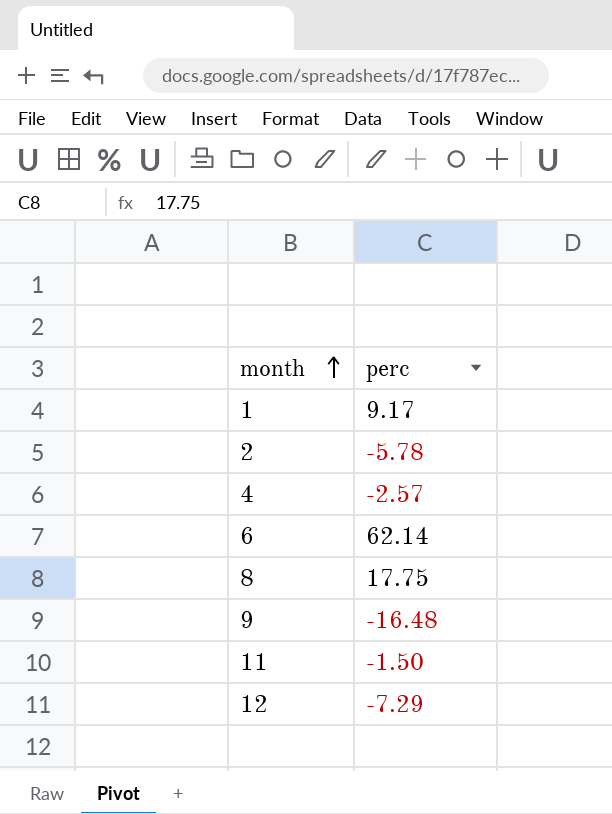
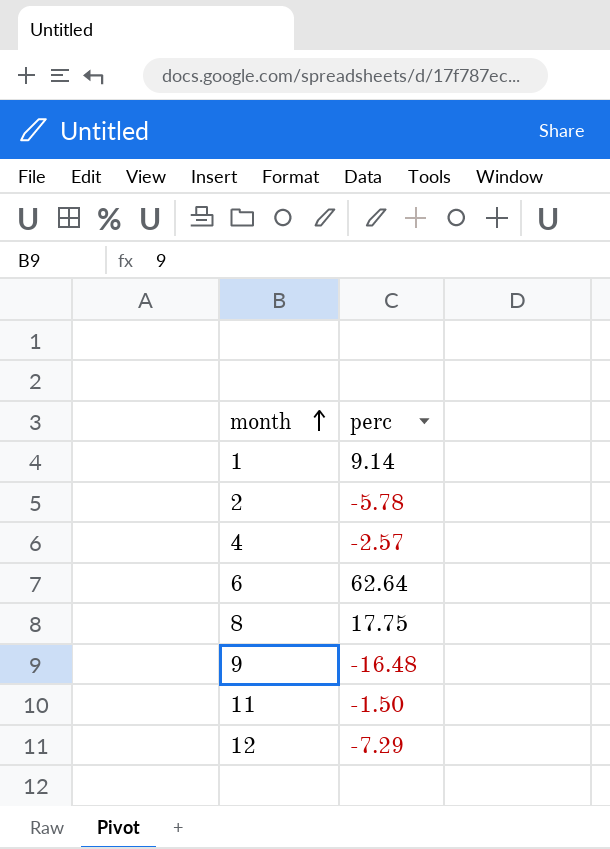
1 | perc: 9.17 -> 9.14
6 | perc: 62.14 -> 62.64

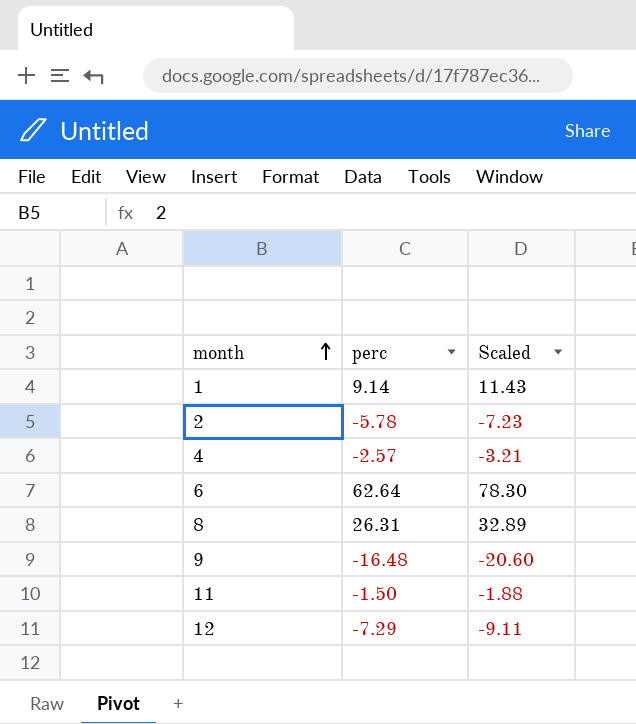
column Scaled | formula: none -> [perc] * 1.25
8 | perc: 17.75 -> 26.31

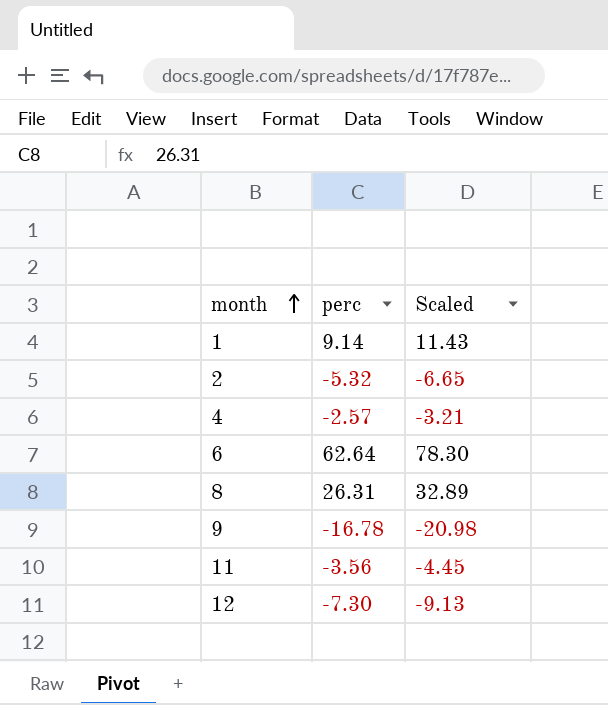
2 | perc: -5.78 -> -5.32
2 | Scaled: -7.23 -> -6.65
9 | perc: -16.48 -> -16.78
9 | Scaled: -20.60 -> -20.98
11 | perc: -1.50 -> -3.56
11 | Scaled: -1.88 -> -4.45
12 | perc: -7.29 -> -7.30
12 | Scaled: -9.11 -> -9.13

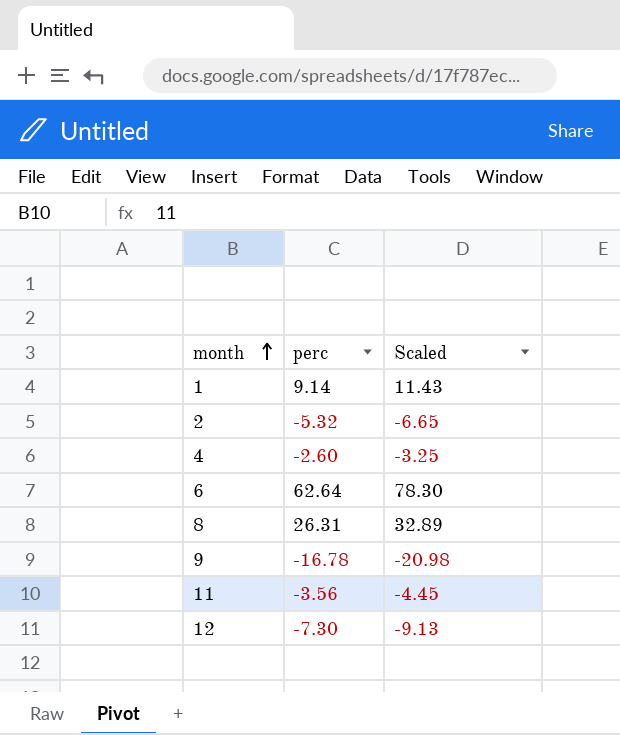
4 | perc: -2.57 -> -2.60
4 | Scaled: -3.21 -> -3.25

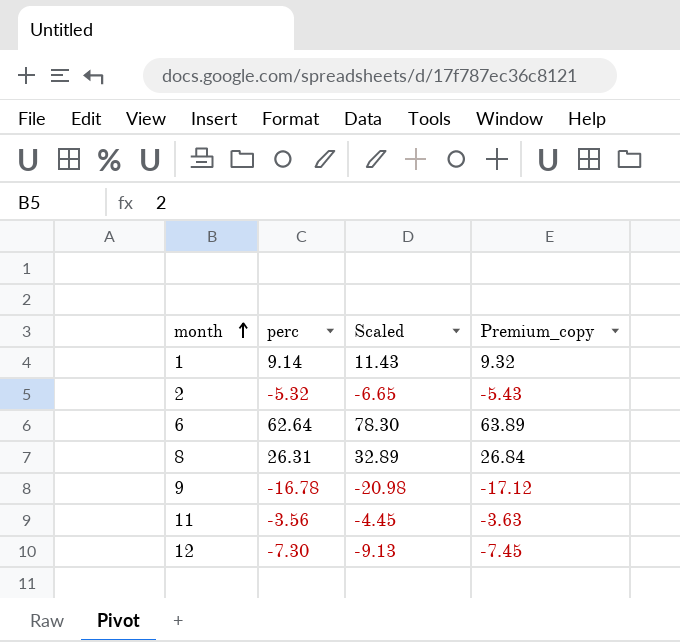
column Premium_copy | formula: none -> [perc] * 1.02
row 4: -2.60 | -3.25 -> none

